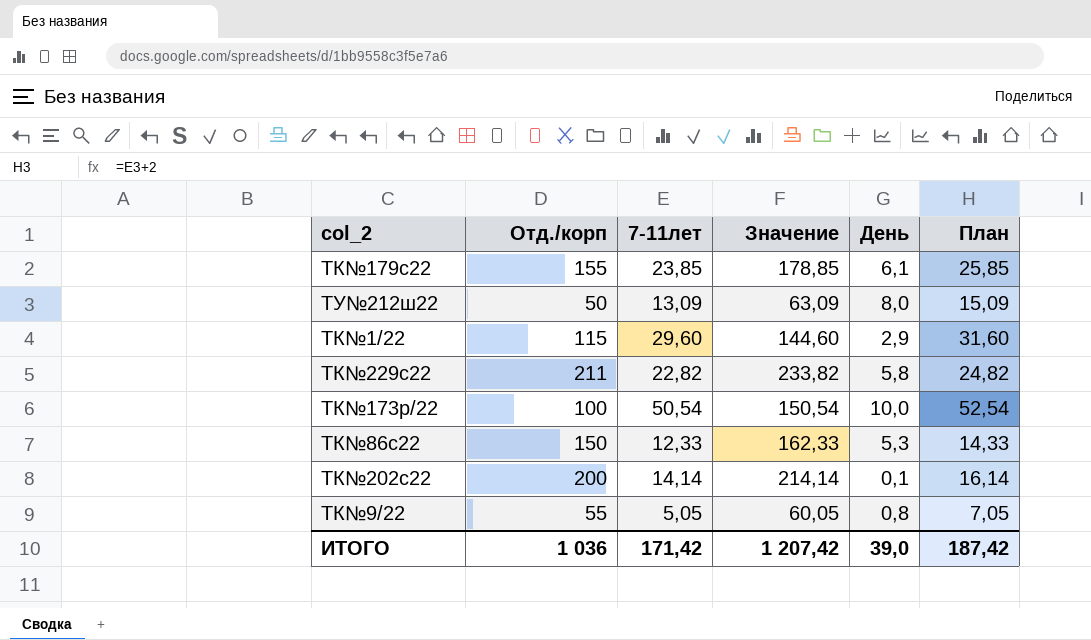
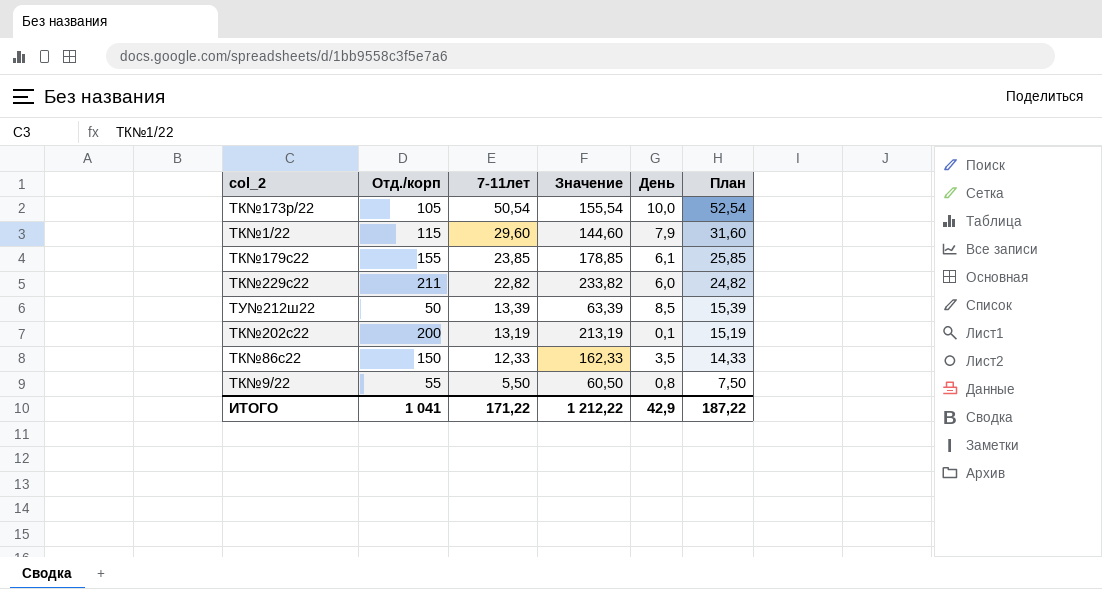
row order: none -> 7-11лет descending
ТК№173р/22 | Отд./корп: 100 -> 105
ТК№173р/22 | Значение: 150,54 -> 155,54
ТК№1/22 | День: 2,9 -> 7,9
ТК№229с22 | День: 5,8 -> 6,0
ТУ№212ш22 | 7-11лет: 13,09 -> 13,39
ТУ№212ш22 | Значение: 63,09 -> 63,39
ТУ№212ш22 | День: 8,0 -> 8,5
ТУ№212ш22 | План: 15,09 -> 15,39
ТК№202с22 | 7-11лет: 14,14 -> 13,19
ТК№202с22 | Значение: 214,14 -> 213,19
ТК№202с22 | План: 16,14 -> 15,19
ТК№86с22 | День: 5,3 -> 3,5
ТК№9/22 | 7-11лет: 5,05 -> 5,50
ТК№9/22 | Значение: 60,05 -> 60,50
ТК№9/22 | План: 7,05 -> 7,50
ИТОГО | Отд./корп: 1 036 -> 1 041
ИТОГО | 7-11лет: 171,42 -> 171,22
ИТОГО | Значение: 1 207,42 -> 1 212,22
ИТОГО | День: 39,0 -> 42,9
ИТОГО | План: 187,42 -> 187,22

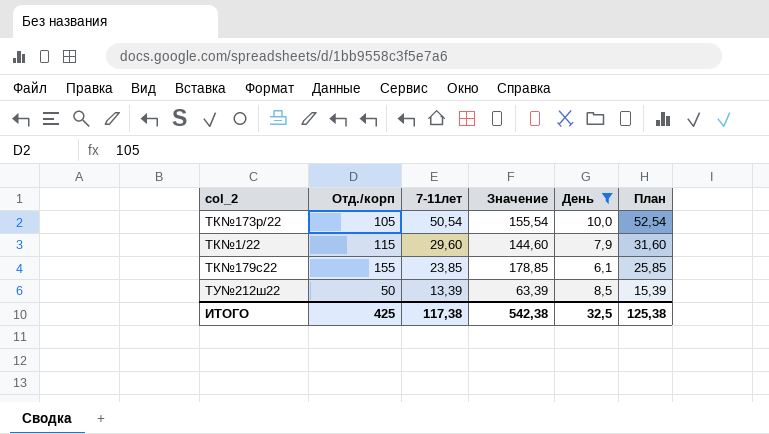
filter: none -> День >= 6,1
ИТОГО | Отд./корп: 1 041 -> 425
ИТОГО | 7-11лет: 171,22 -> 117,38
ИТОГО | Значение: 1 212,22 -> 542,38
ИТОГО | День: 42,9 -> 32,5
ИТОГО | План: 187,22 -> 125,38

